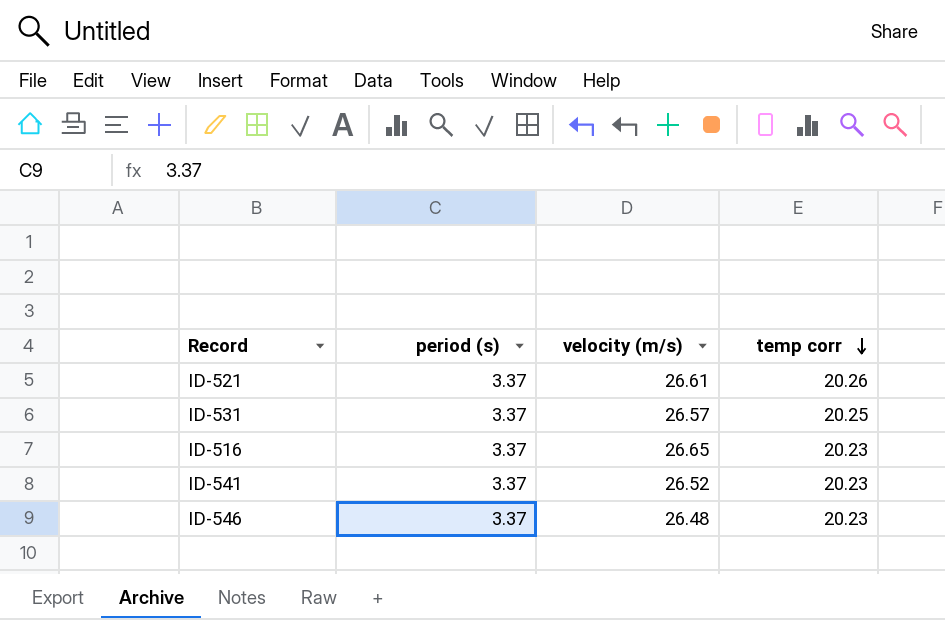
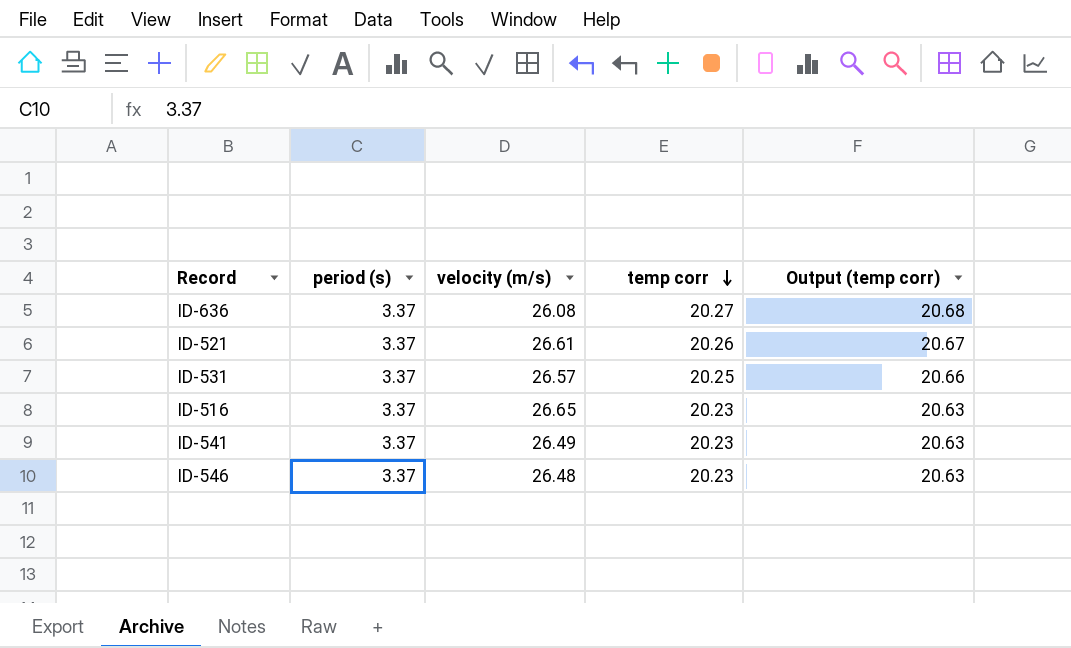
column Output (temp corr) | formula: none -> [temp corr] * 1.02
row ID-636: none -> 3.37 | 26.08 | 20.27 | 20.68
ID-541 | velocity (m/s): 26.52 -> 26.49

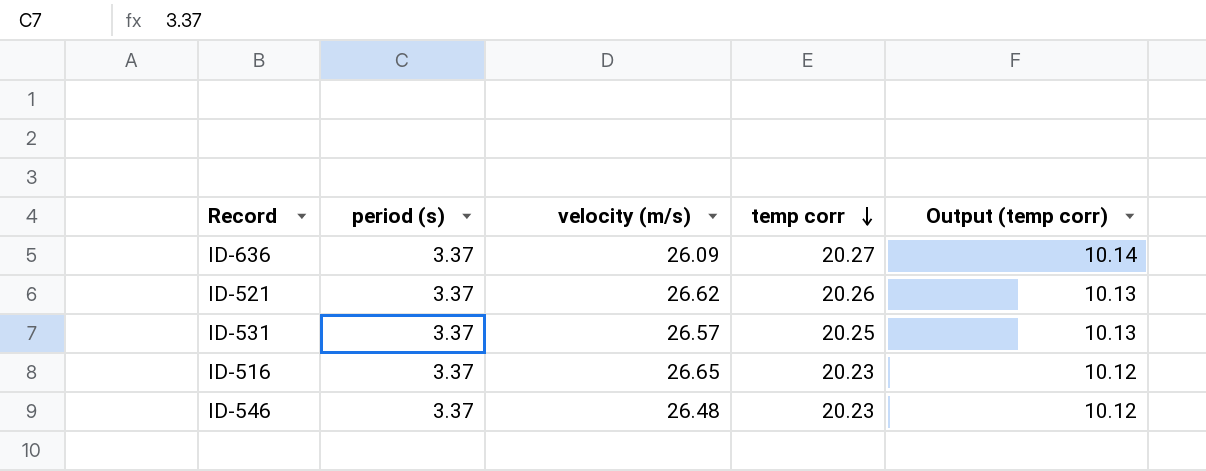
column Output (temp corr) | formula: [temp corr] * 1.02 -> [temp corr] * 0.5
row ID-541: 3.37 | 26.49 | 20.23 | 20.63 -> none
ID-636 | velocity (m/s): 26.08 -> 26.09
ID-521 | velocity (m/s): 26.61 -> 26.62

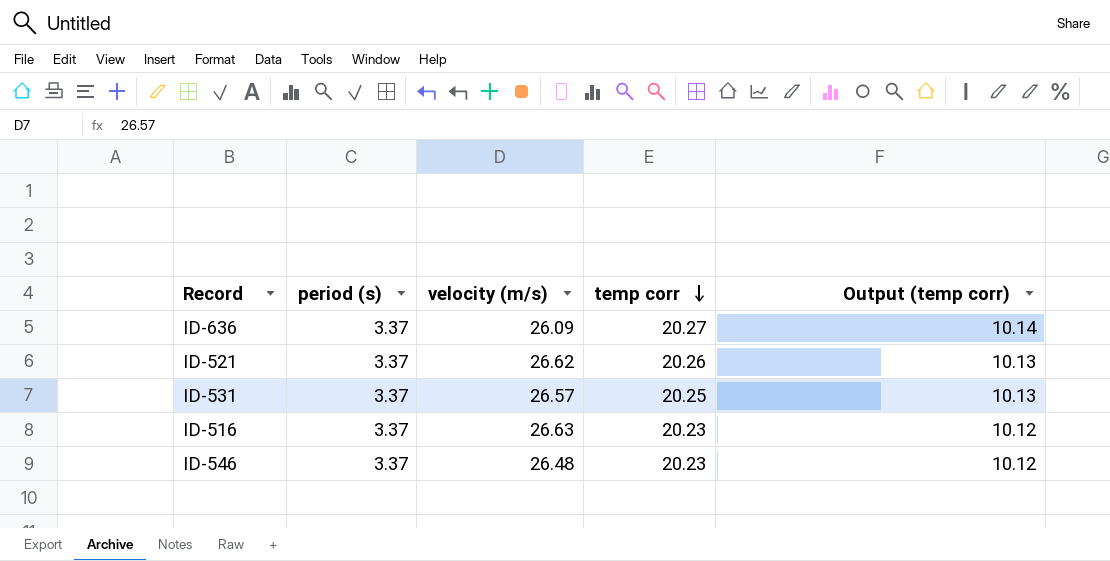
ID-516 | velocity (m/s): 26.65 -> 26.63

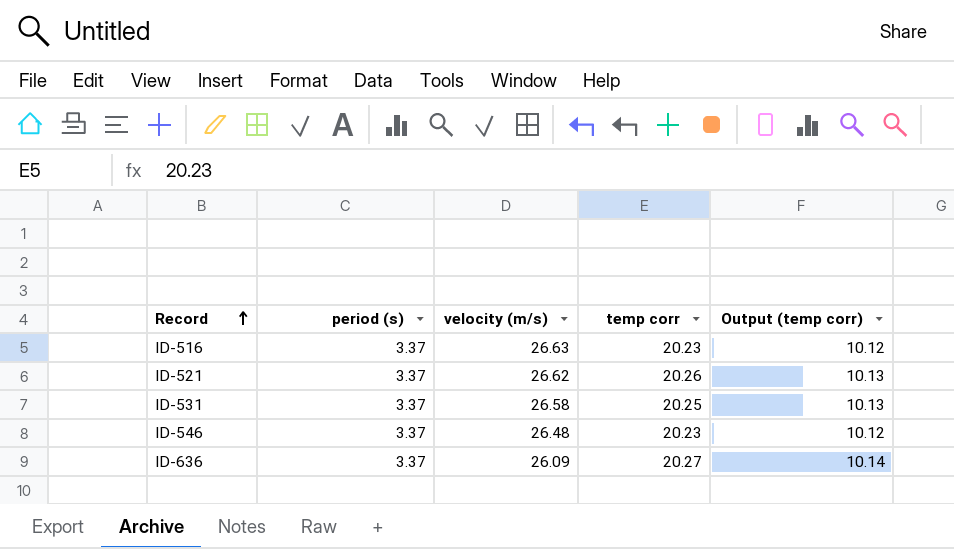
row order: temp corr descending -> Record ascending
ID-531 | velocity (m/s): 26.57 -> 26.58

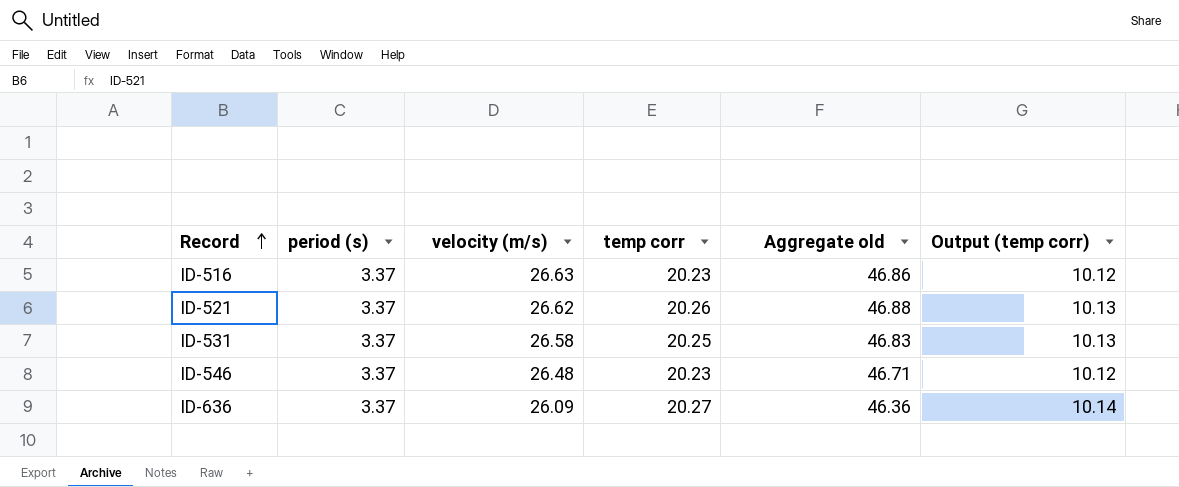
column Aggregate old | formula: none -> [velocity (m/s)] + [temp corr]

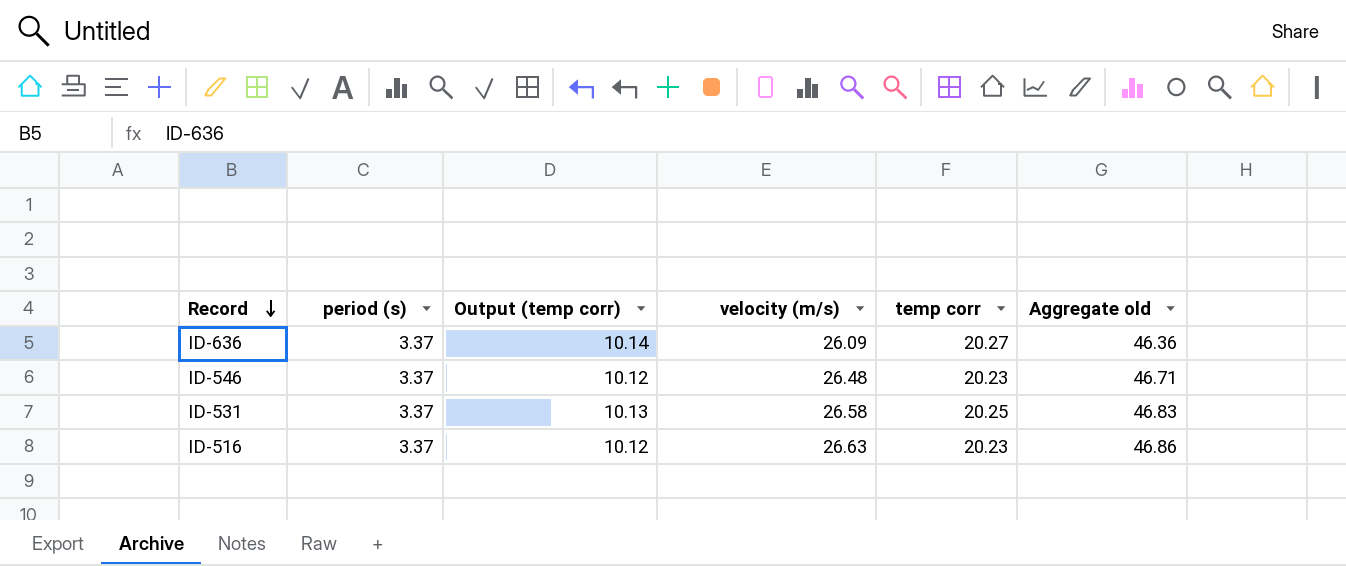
row order: Record ascending -> Record descending
column Output (temp corr) | position: 6 -> 3
row ID-521: 3.37 | 26.62 | 20.26 | 46.88 | 10.13 -> none

